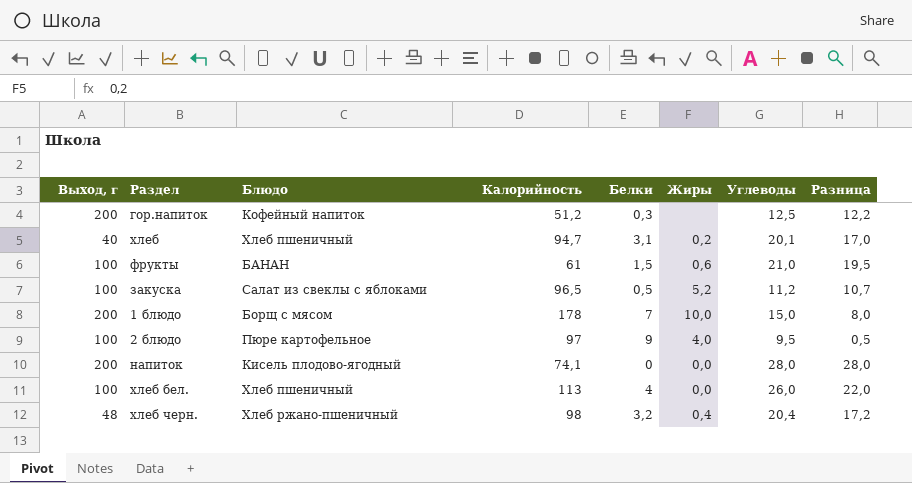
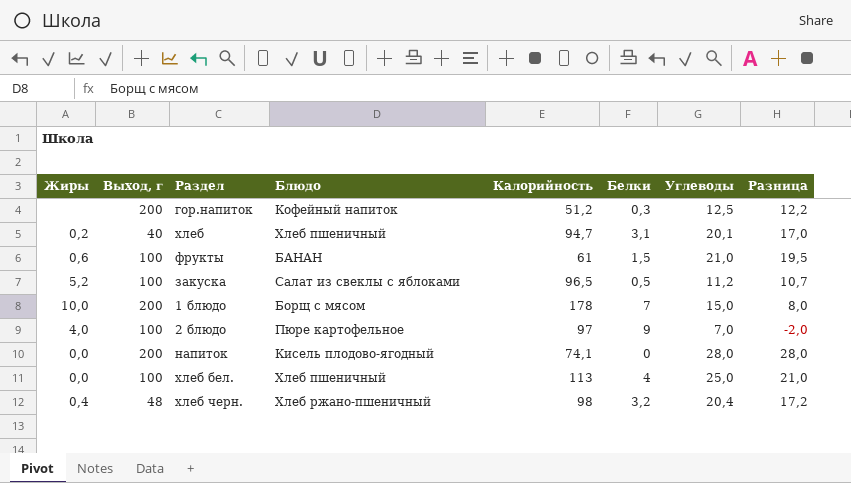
column Жиры | position: 6 -> 1
2 блюдо | Углеводы: 9,5 -> 7,0
2 блюдо | Разница: 0,5 -> -2,0
хлеб бел. | Углеводы: 26,0 -> 25,0
хлеб бел. | Разница: 22,0 -> 21,0

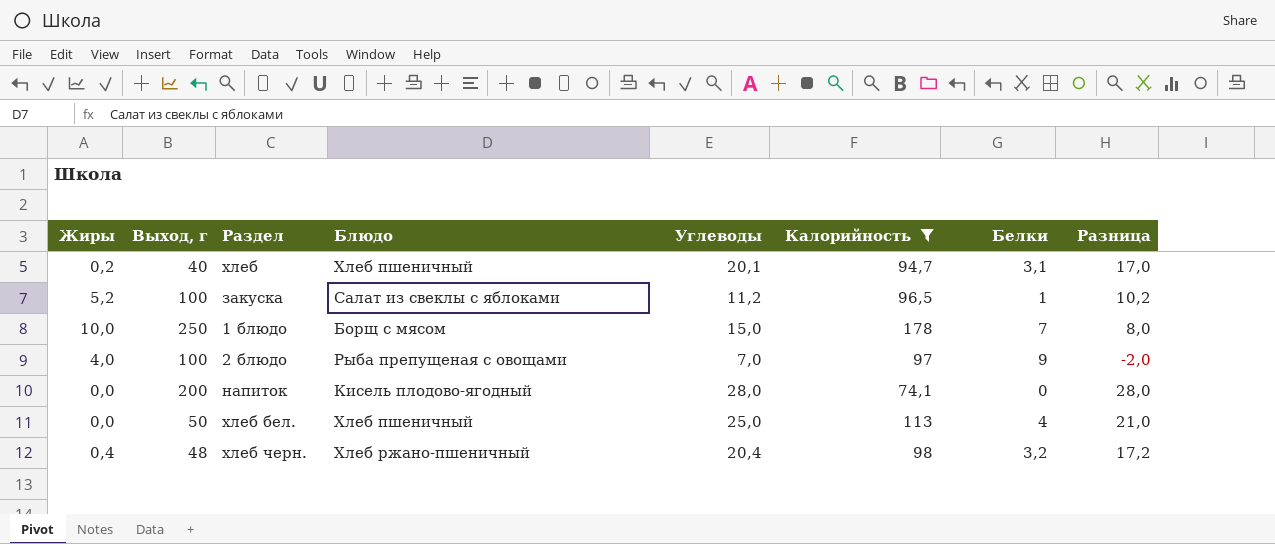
filter: none -> Калорийность >= 74,1
column Углеводы | position: 7 -> 5
закуска | Белки: 0,5 -> 1
закуска | Разница: 10,7 -> 10,2
1 блюдо | Выход, г: 200 -> 250
2 блюдо | Блюдо: Пюре картофельное -> Рыба препущеная с овощами
хлеб бел. | Выход, г: 100 -> 50

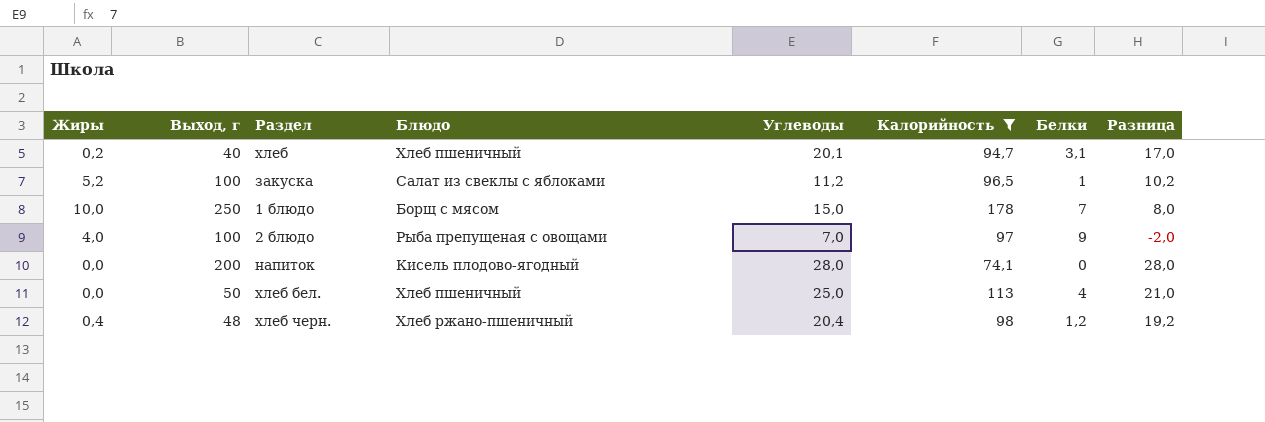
хлеб черн. | Белки: 3,2 -> 1,2
хлеб черн. | Разница: 17,2 -> 19,2

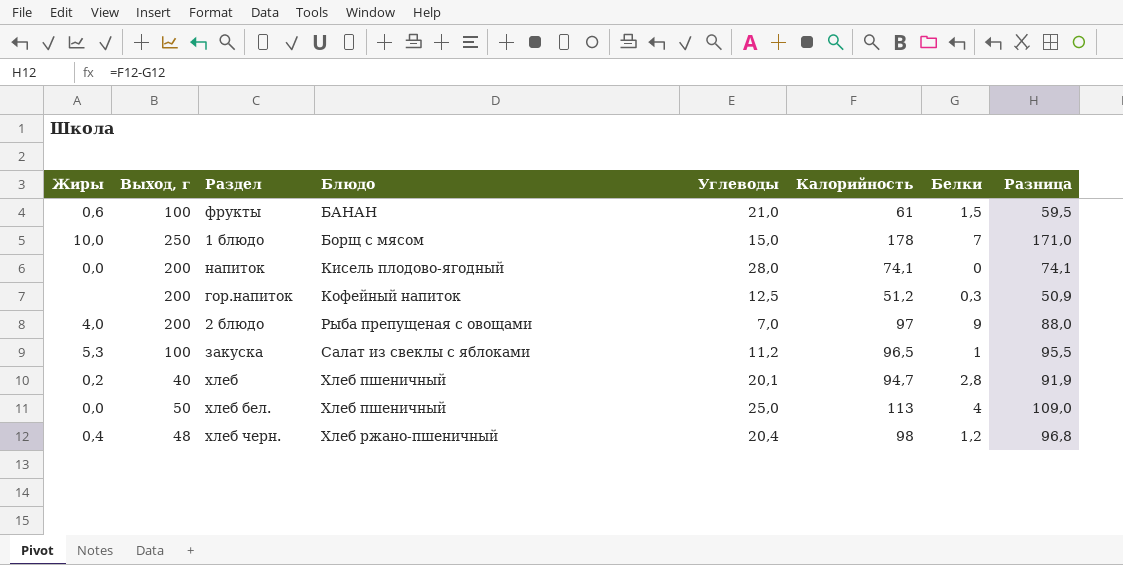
filter: Калорийность >= 74,1 -> none
row order: none -> Блюдо ascending
column Разница | formula: [Углеводы] - [Белки] -> [Калорийность] - [Белки]
2 блюдо | Выход, г: 100 -> 200
закуска | Жиры: 5,2 -> 5,3
хлеб | Белки: 3,1 -> 2,8

